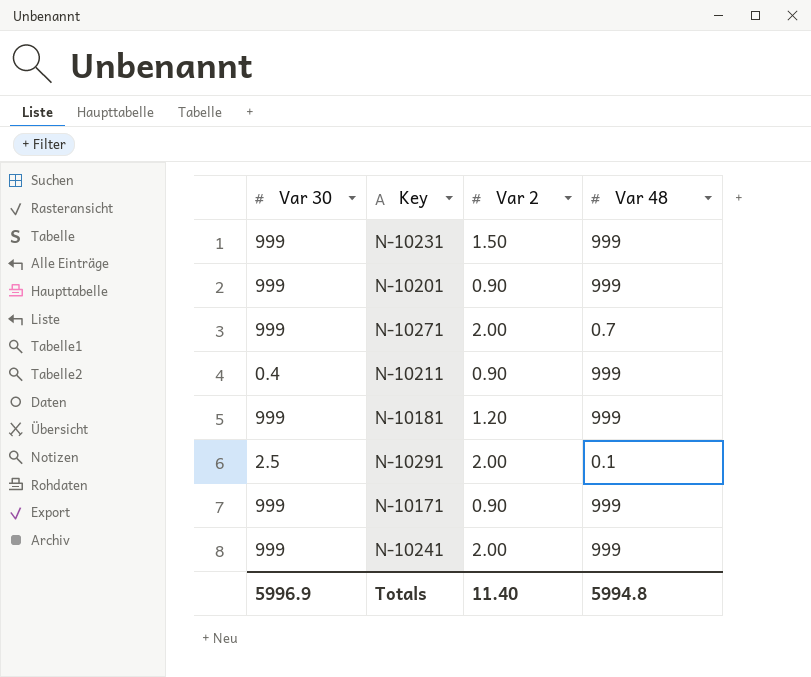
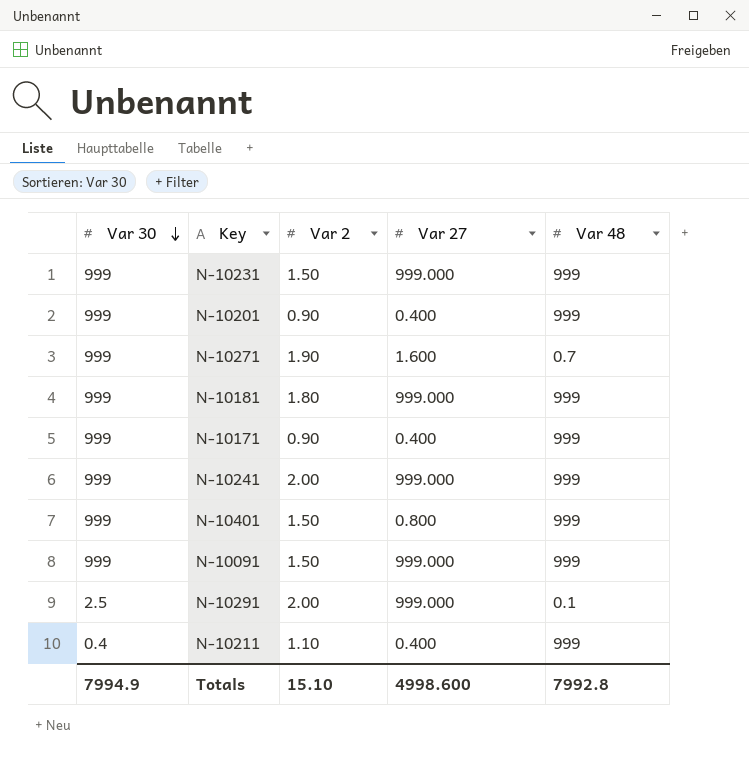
row order: none -> Var 30 descending
column Var 27 | position: none -> 4
N-10271 | Var 2: 2.00 -> 1.90
N-10181 | Var 2: 1.20 -> 1.80
row N-10401: none -> 999 | 1.50 | 0.800 | 999
row N-10091: none -> 999 | 1.50 | 999.000 | 999
N-10211 | Var 2: 0.90 -> 1.10
Totals | Var 30: 5996.9 -> 7994.9
Totals | Var 2: 11.40 -> 15.10
Totals | Var 48: 5994.8 -> 7992.8

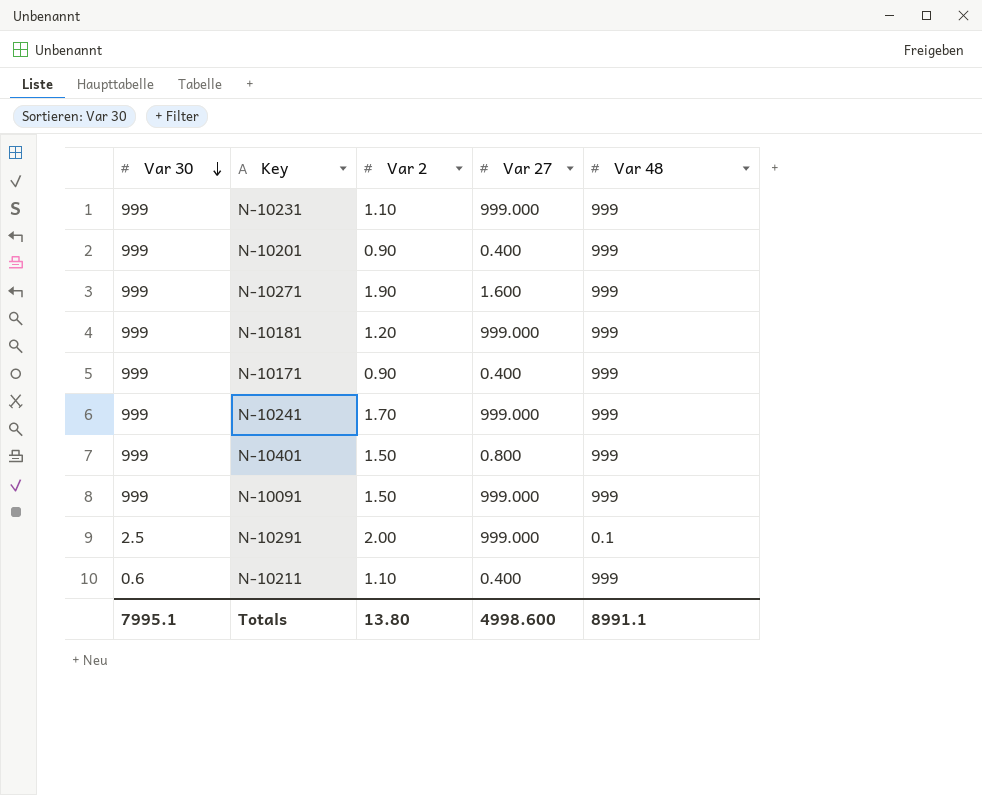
N-10231 | Var 2: 1.50 -> 1.10
N-10271 | Var 48: 0.7 -> 999
N-10181 | Var 2: 1.80 -> 1.20
N-10241 | Var 2: 2.00 -> 1.70
N-10211 | Var 30: 0.4 -> 0.6
Totals | Var 30: 7994.9 -> 7995.1
Totals | Var 2: 15.10 -> 13.80
Totals | Var 48: 7992.8 -> 8991.1

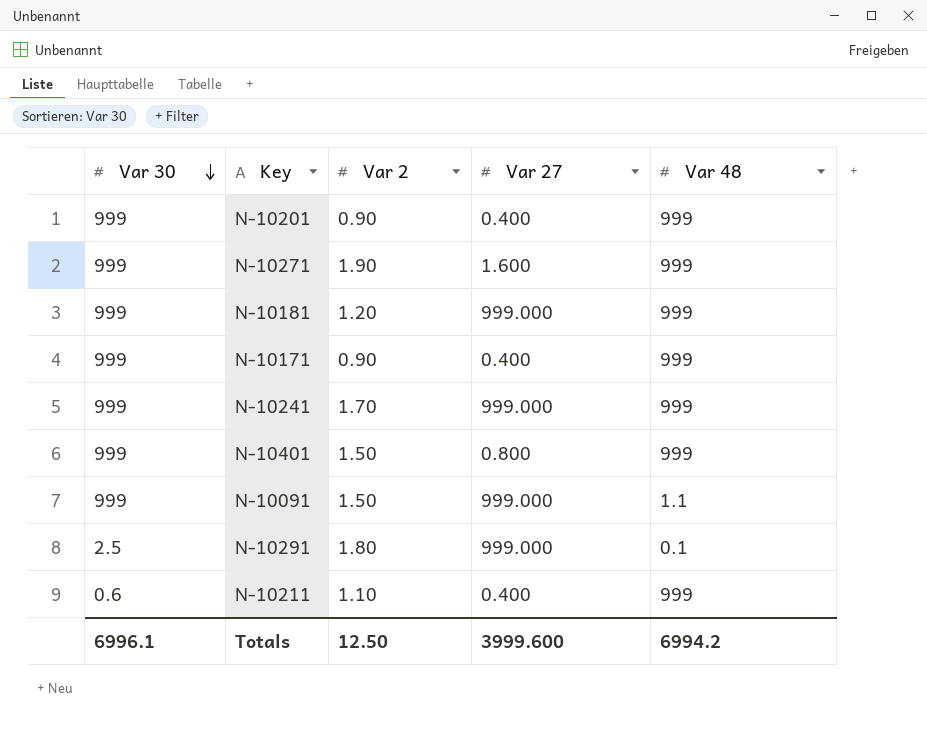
row N-10231: 999 | 1.10 | 999.000 | 999 -> none
N-10091 | Var 48: 999 -> 1.1
N-10291 | Var 2: 2.00 -> 1.80
Totals | Var 30: 7995.1 -> 6996.1
Totals | Var 2: 13.80 -> 12.50
Totals | Var 27: 4998.600 -> 3999.600
Totals | Var 48: 8991.1 -> 6994.2

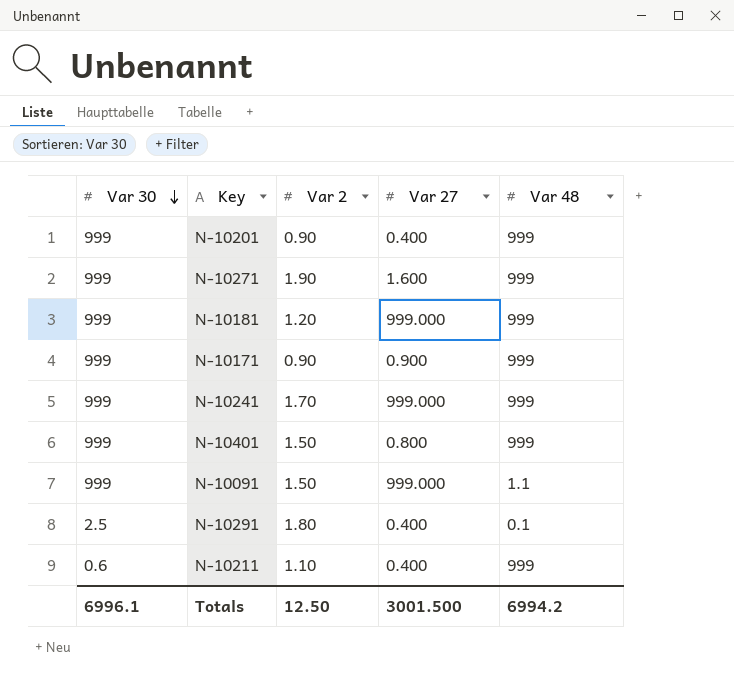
N-10171 | Var 27: 0.400 -> 0.900
N-10291 | Var 27: 999.000 -> 0.400
Totals | Var 27: 3999.600 -> 3001.500

